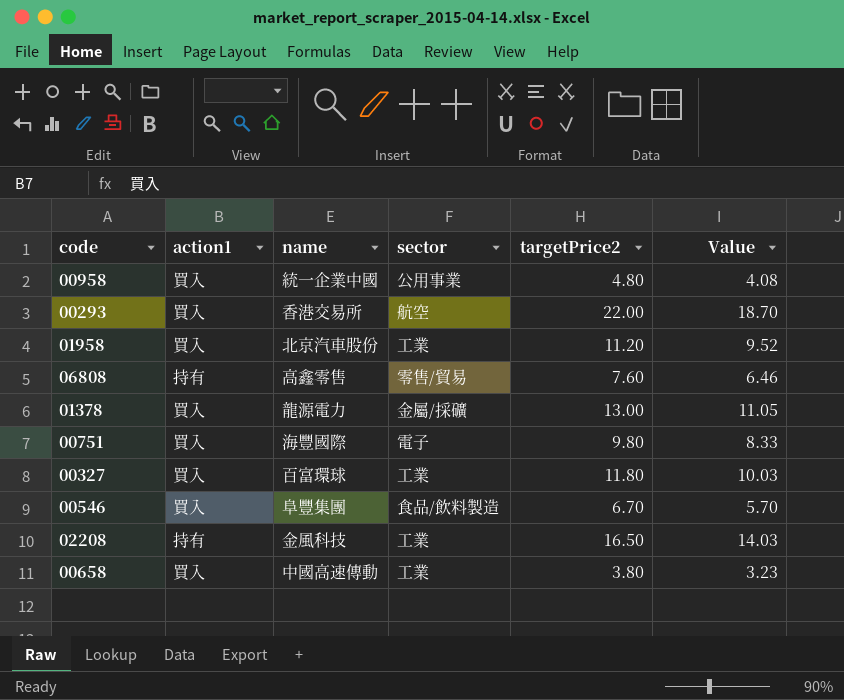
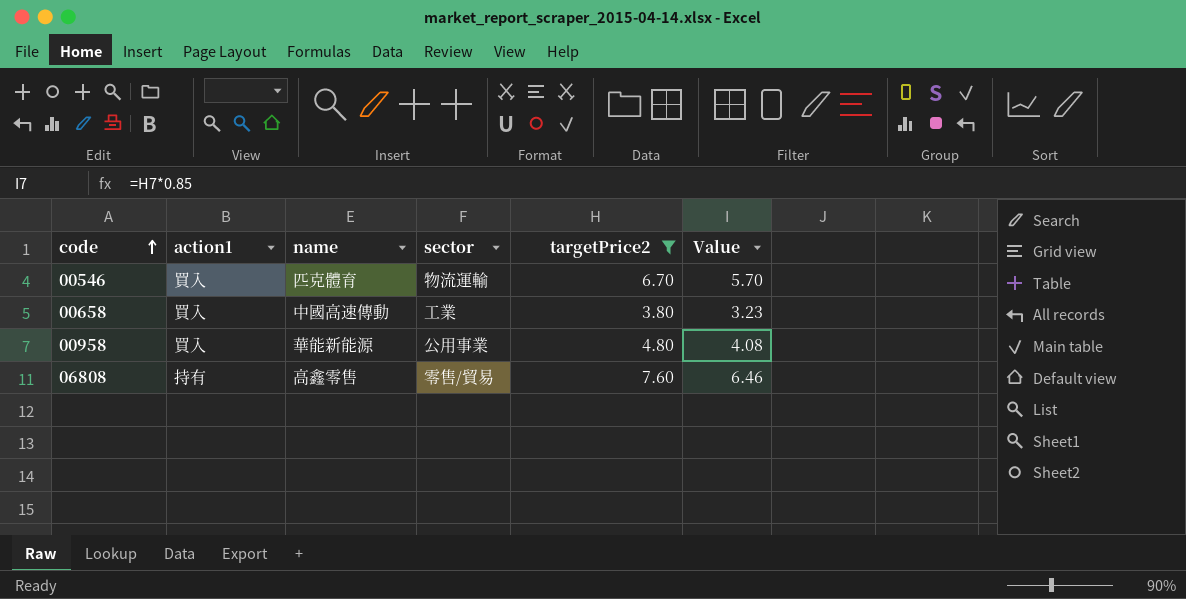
filter: none -> targetPrice2 <= 7.60
row order: none -> code ascending
00546 | name: 阜豐集團 -> 匹克體育
00546 | sector: 食品/飲料製造 -> 物流運輸
00958 | name: 統一企業中國 -> 華能新能源

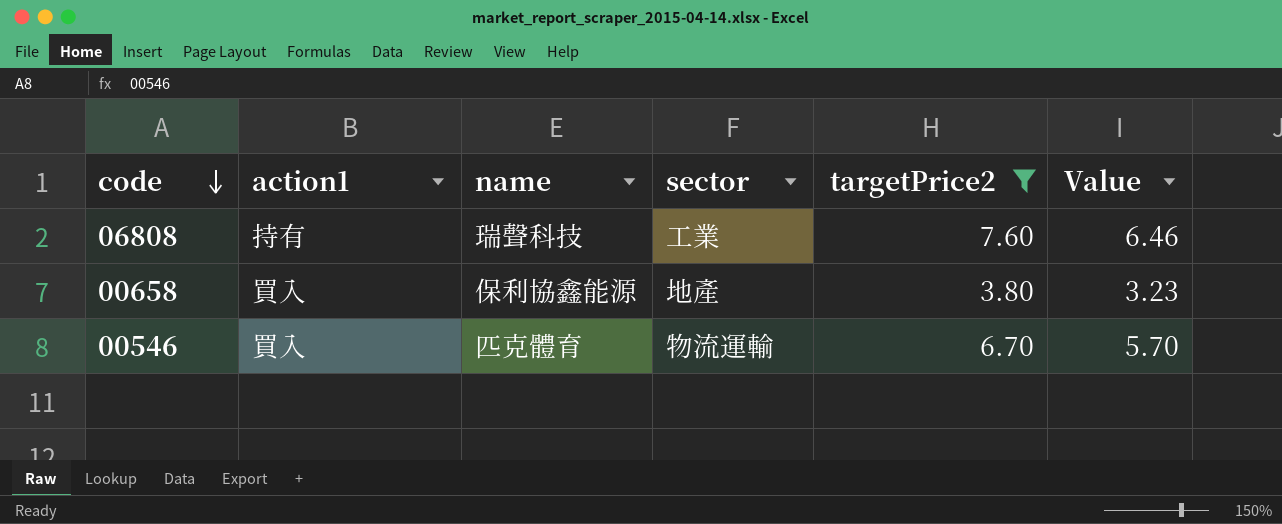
row order: code ascending -> code descending
row 00958: 買入 | 華能新能源 | 公用事業 | 4.80 | 4.08 -> none
06808 | name: 高鑫零售 -> 瑞聲科技
06808 | sector: 零售/貿易 -> 工業
00658 | name: 中國高速傳動 -> 保利協鑫能源
00658 | sector: 工業 -> 地產

